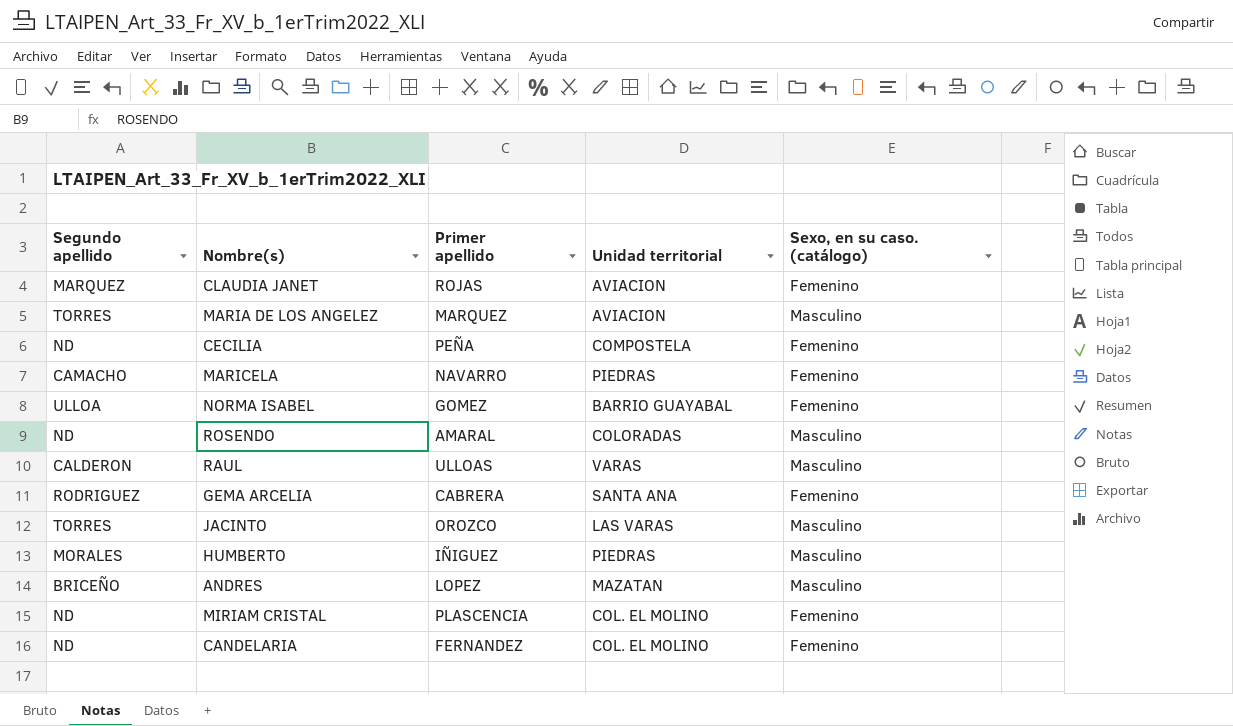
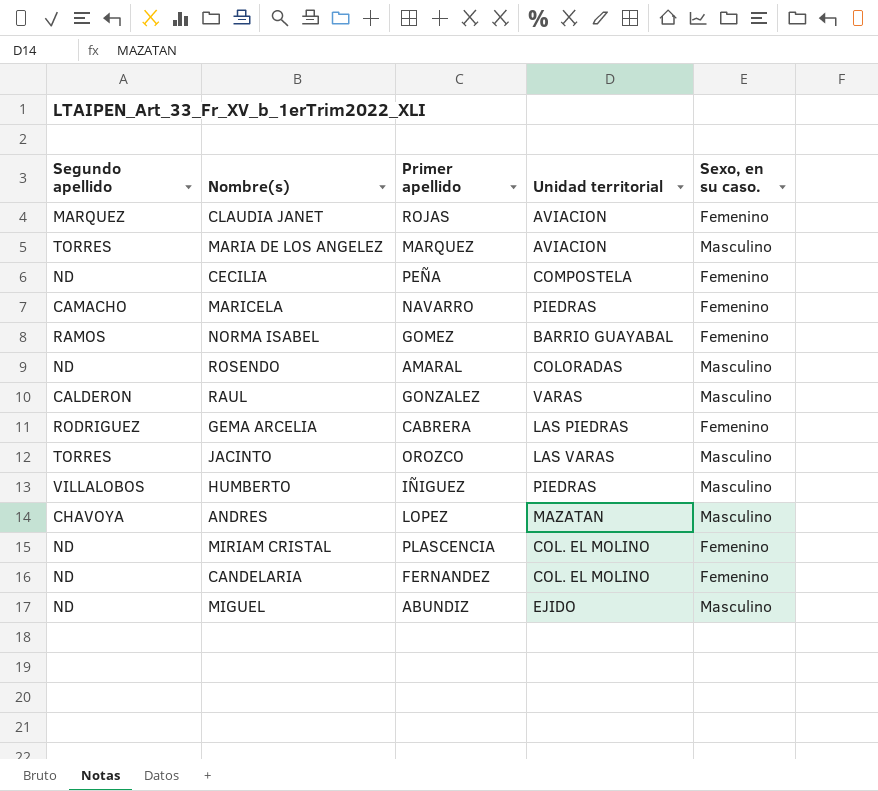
column name: Sexo, en su caso. (catálogo) -> Sexo, en su caso.
NORMA ISABEL | Segundo apellido: ULLOA -> RAMOS
RAUL | Primer apellido: ULLOAS -> GONZALEZ
GEMA ARCELIA | Unidad territorial: SANTA ANA -> LAS PIEDRAS
HUMBERTO | Segundo apellido: MORALES -> VILLALOBOS
ANDRES | Segundo apellido: BRICEÑO -> CHAVOYA
row MIGUEL: none -> ND | ABUNDIZ | EJIDO | Masculino

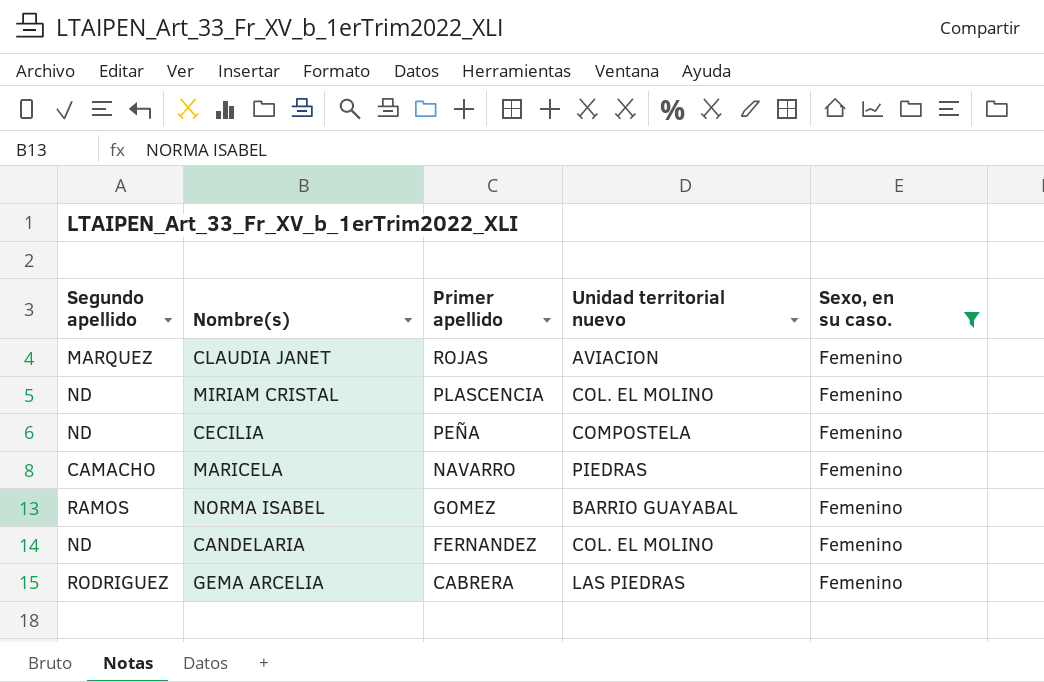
filter: none -> Sexo, en su caso. = Femenino
row order: none -> Primer apellido descending
column name: Unidad territorial -> Unidad territorial nuevo

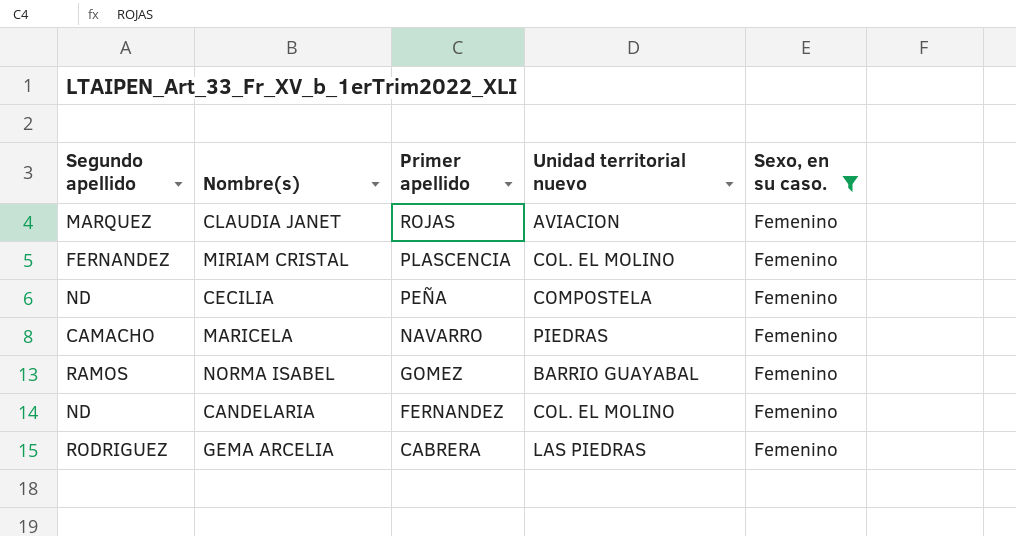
MIRIAM CRISTAL | Segundo apellido: ND -> FERNANDEZ

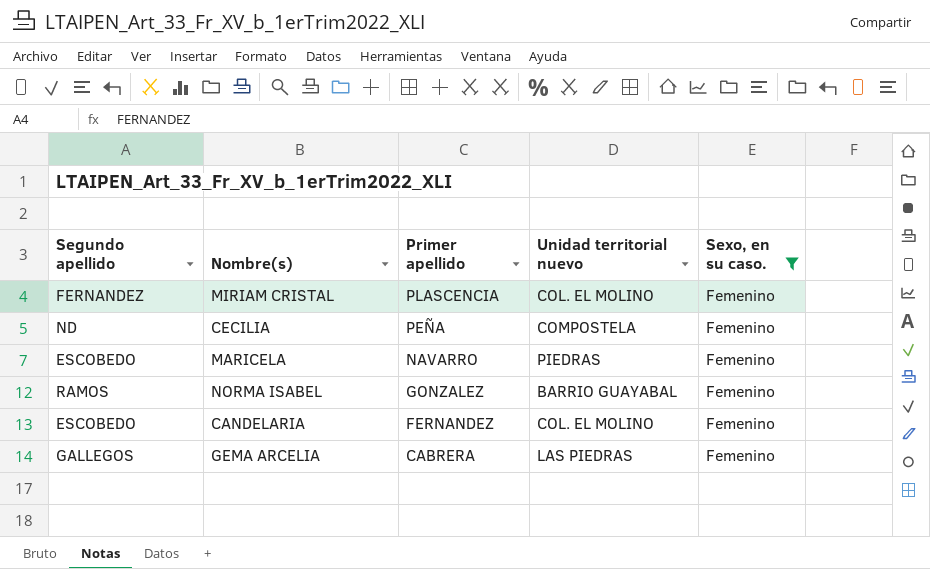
row CLAUDIA JANET: MARQUEZ | ROJAS | AVIACION | Femenino -> none
MARICELA | Segundo apellido: CAMACHO -> ESCOBEDO
NORMA ISABEL | Primer apellido: GOMEZ -> GONZALEZ
CANDELARIA | Segundo apellido: ND -> ESCOBEDO
GEMA ARCELIA | Segundo apellido: RODRIGUEZ -> GALLEGOS

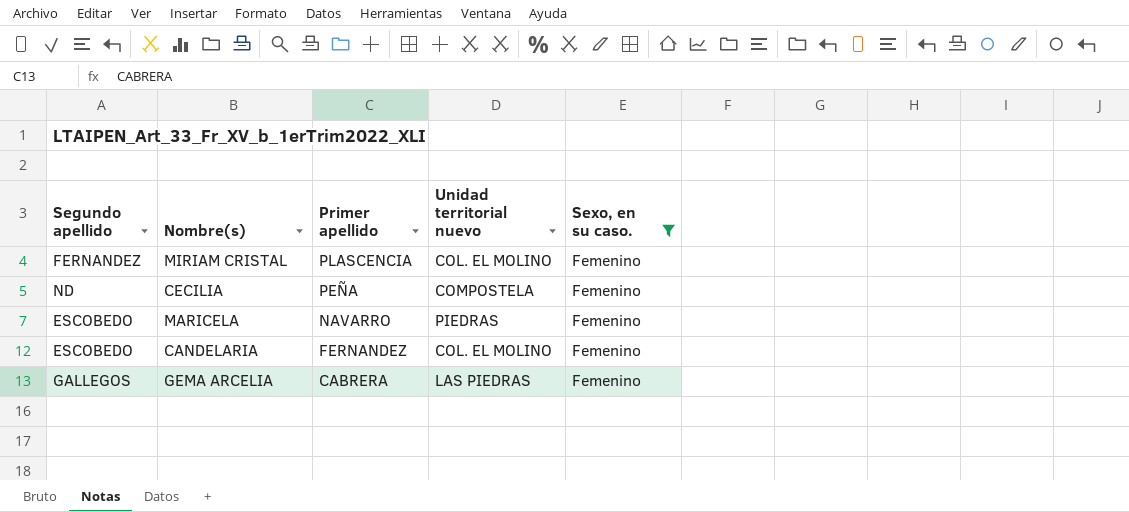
row NORMA ISABEL: RAMOS | GONZALEZ | BARRIO GUAYABAL | Femenino -> none

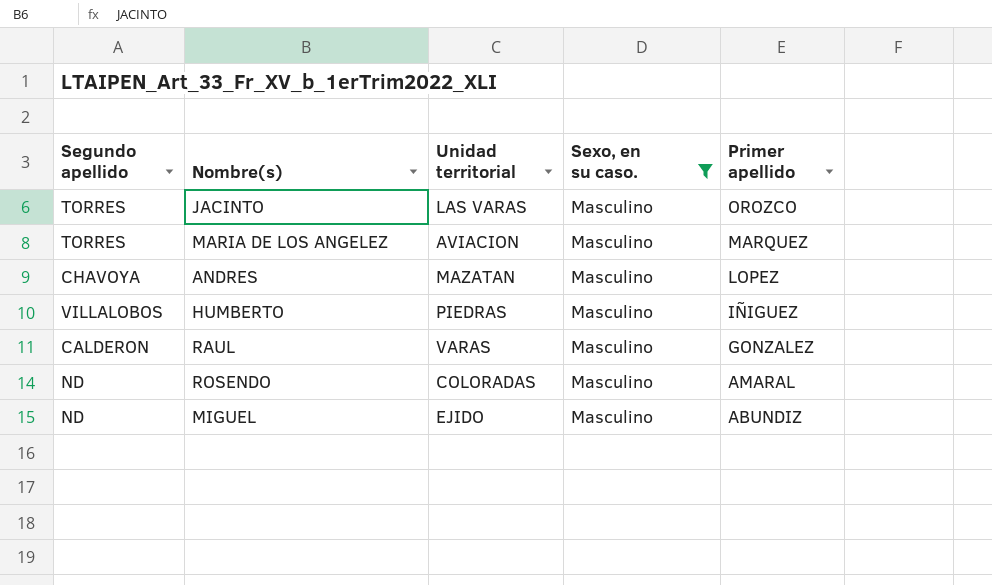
filter: Sexo, en su caso. = Femenino -> Sexo, en su caso. = Masculino
column name: Unidad territorial nuevo -> Unidad territorial
column Primer apellido | position: 3 -> 5

